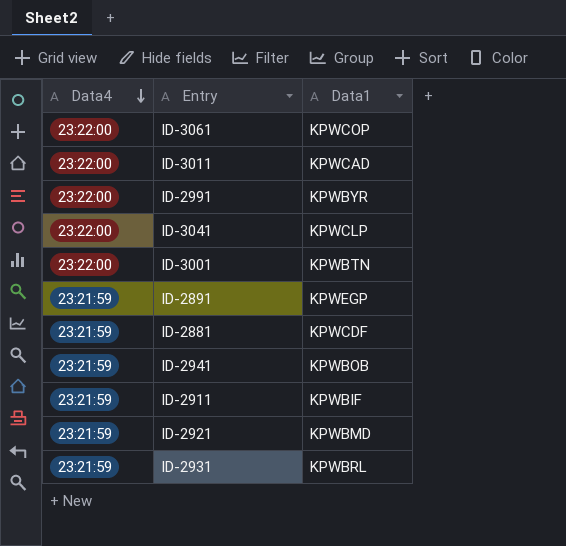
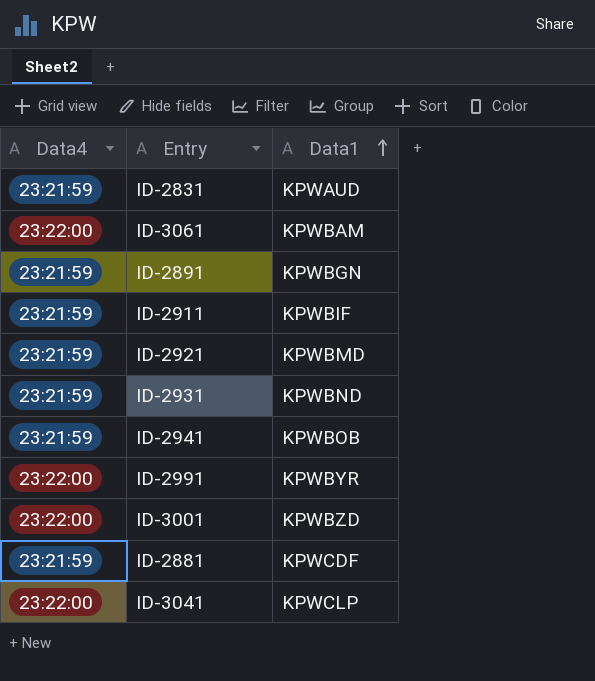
row order: Data4 descending -> Data1 ascending
row ID-3011: 23:22:00 | KPWCAD -> none
row ID-2831: none -> 23:21:59 | KPWAUD
ID-3061 | Data1: KPWCOP -> KPWBAM
ID-2891 | Data1: KPWEGP -> KPWBGN
ID-2931 | Data1: KPWBRL -> KPWBND
ID-3001 | Data1: KPWBTN -> KPWBZD

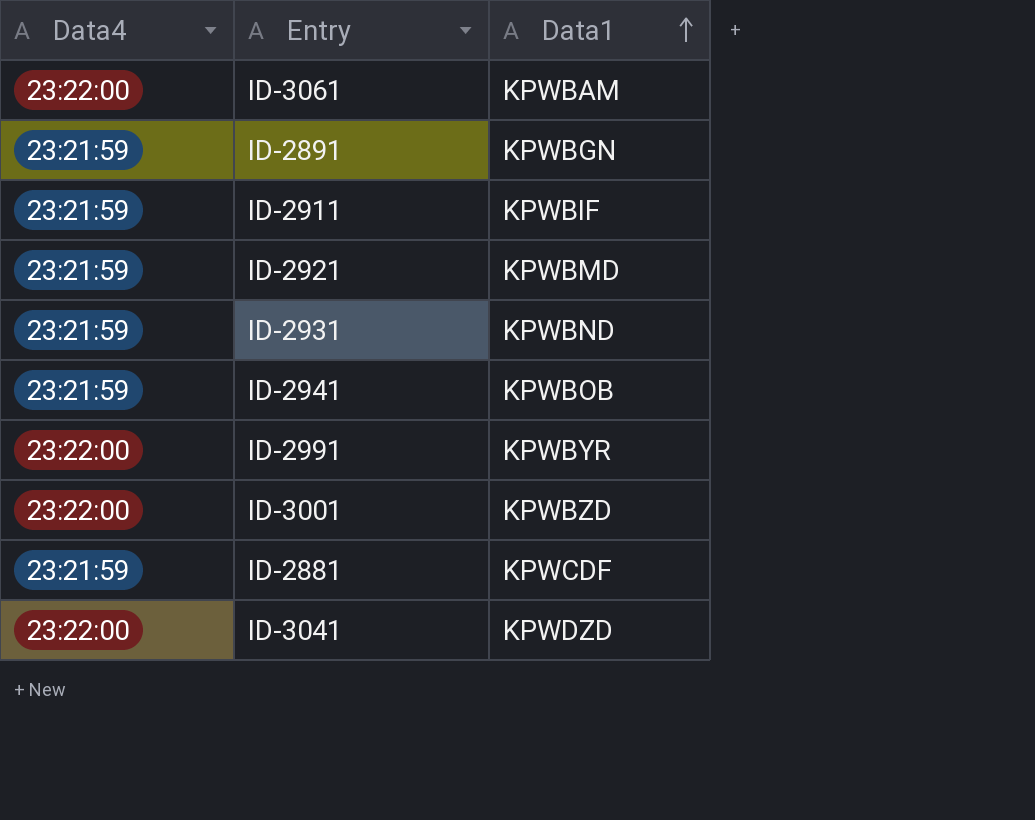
row ID-2831: 23:21:59 | KPWAUD -> none
ID-3041 | Data1: KPWCLP -> KPWDZD

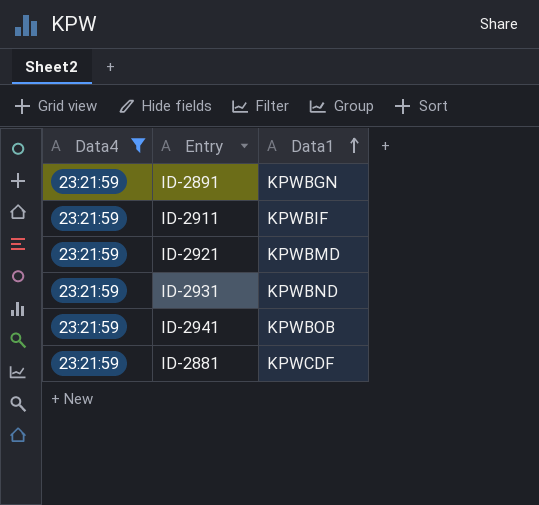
filter: none -> Data4 = 23:21:59

